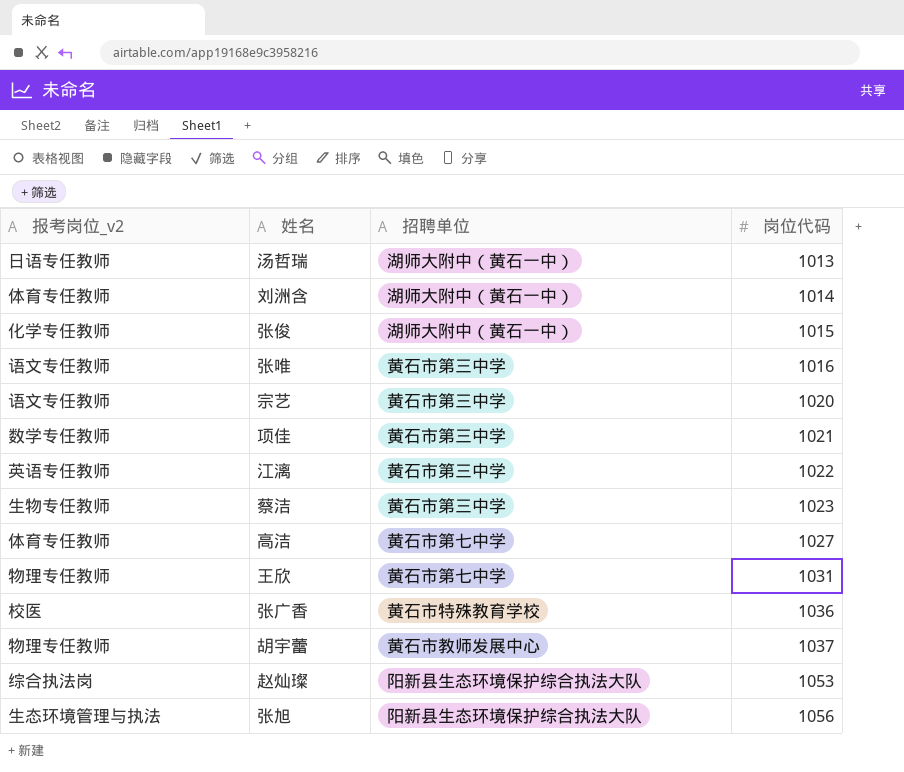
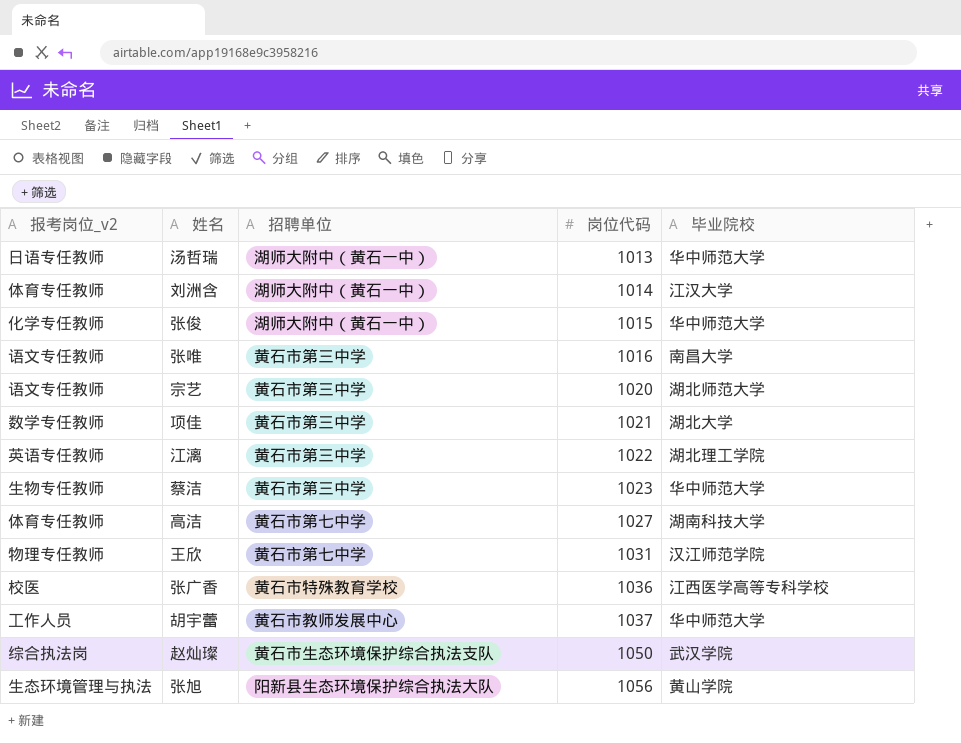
column 毕业院校 | position: none -> 5
胡宇蕾 | 报考岗位_v2: 物理专任教师 -> 工作人员
赵灿璨 | 招聘单位: 阳新县生态环境保护综合执法大队 -> 黄石市生态环境保护综合执法支队
赵灿璨 | 岗位代码: 1053 -> 1050

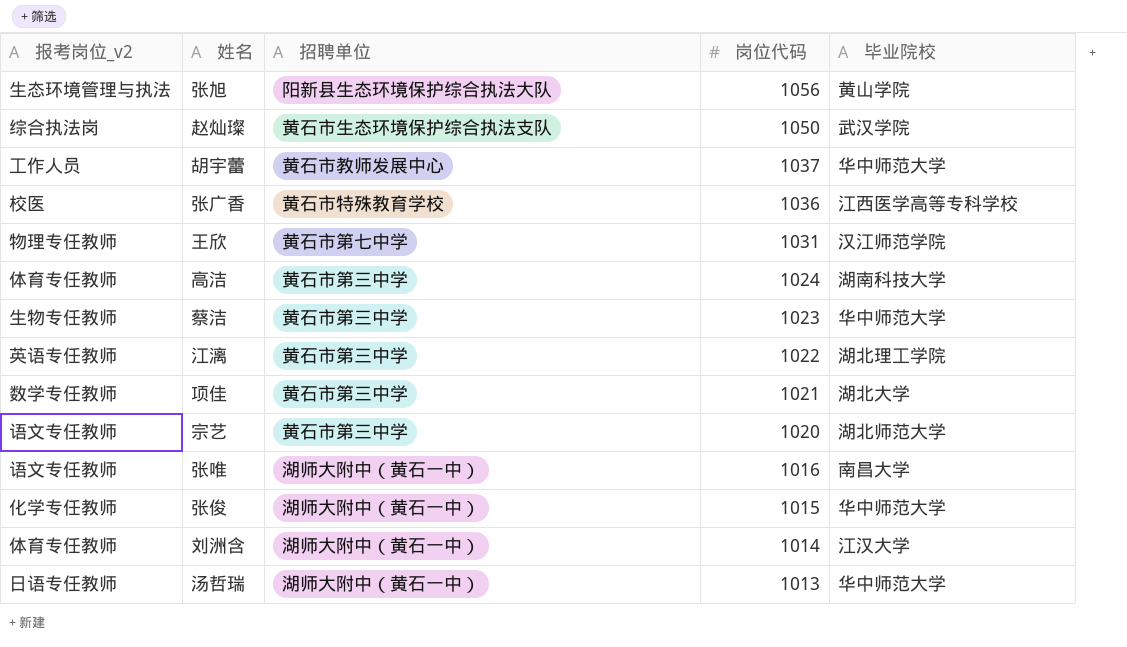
row order: 岗位代码 ascending -> 岗位代码 descending
高洁 | 招聘单位: 黄石市第七中学 -> 黄石市第三中学
高洁 | 岗位代码: 1027 -> 1024
张唯 | 招聘单位: 黄石市第三中学 -> 湖师大附中（黄石一中）

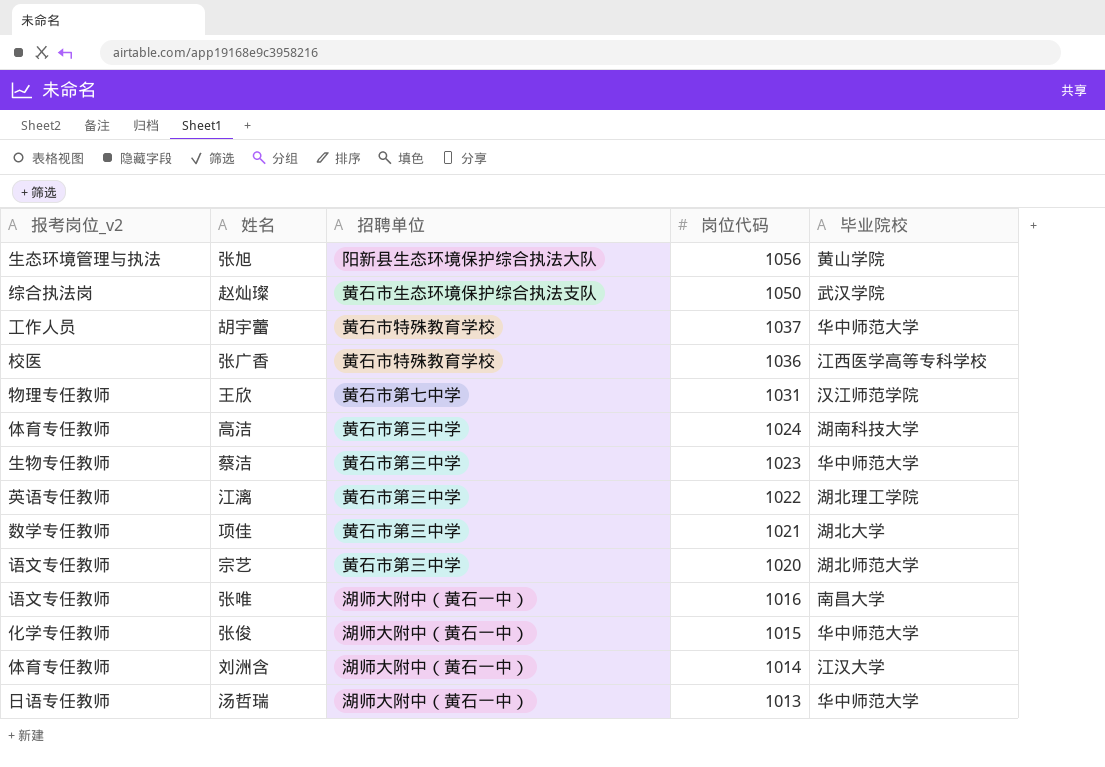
胡宇蕾 | 招聘单位: 黄石市教师发展中心 -> 黄石市特殊教育学校

